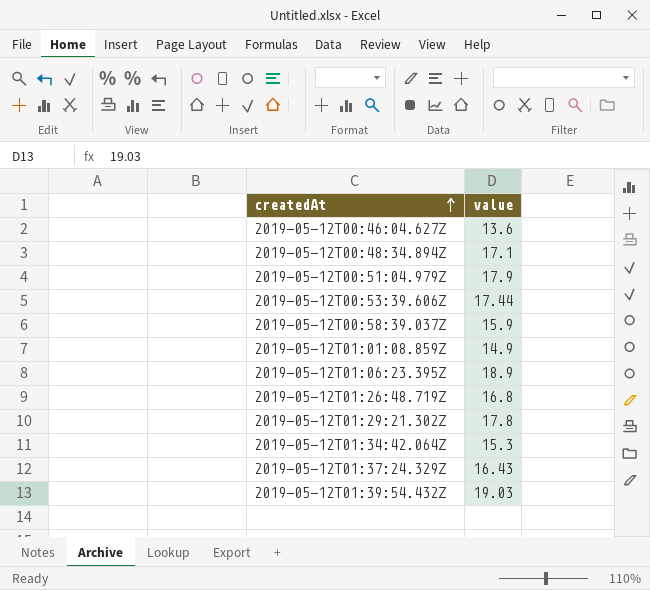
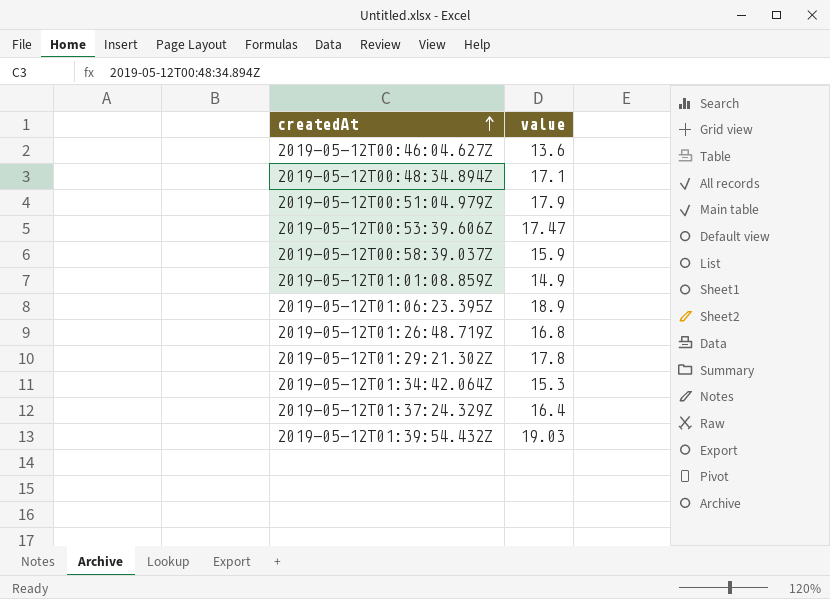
2019-05-12T00:53:39.606Z | value: 17.44 -> 17.47
2019-05-12T01:37:24.329Z | value: 16.43 -> 16.4

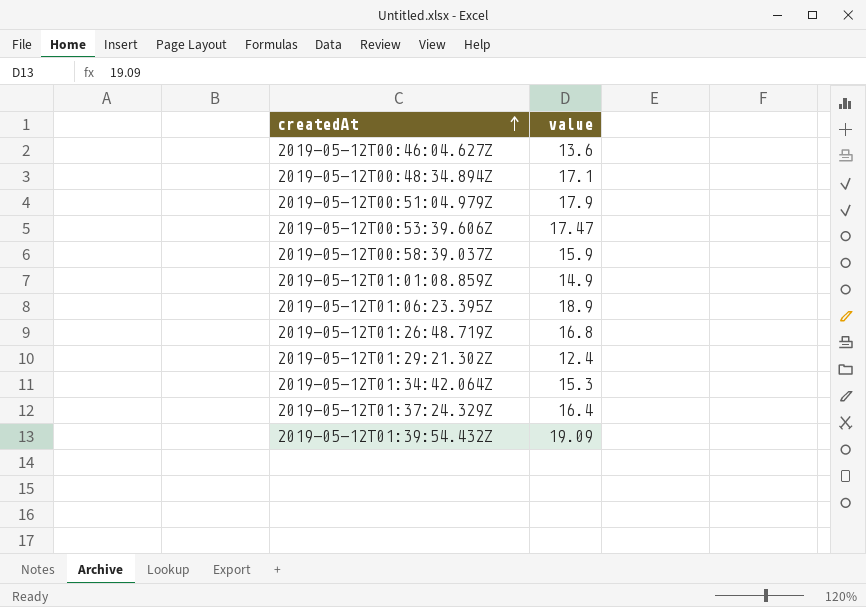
2019-05-12T01:29:21.302Z | value: 17.8 -> 12.4
2019-05-12T01:39:54.432Z | value: 19.03 -> 19.09

